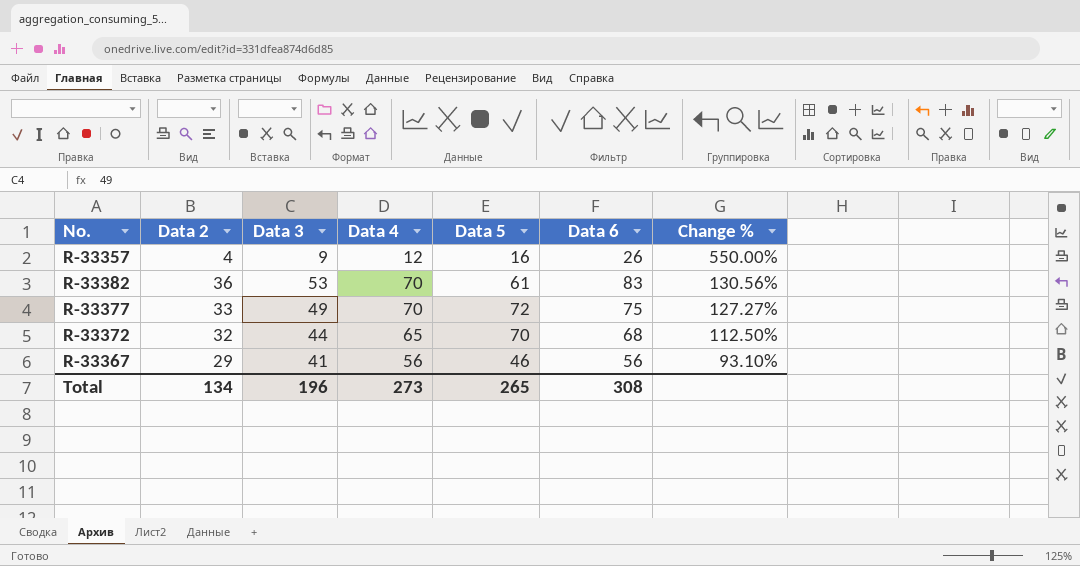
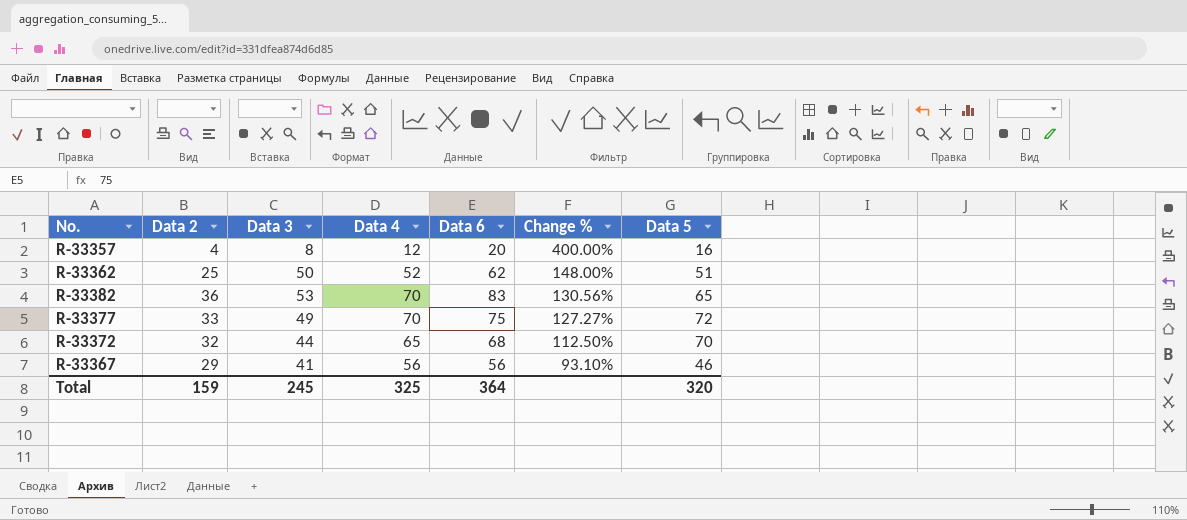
column Data 5 | position: 5 -> 7
R-33357 | Data 3: 9 -> 8
R-33357 | Data 6: 26 -> 20
R-33357 | Change %: 550.00% -> 400.00%
row R-33362: none -> 25 | 50 | 52 | 62 | 148.00% | 51
R-33382 | Data 5: 61 -> 65
Total | Data 2: 134 -> 159
Total | Data 3: 196 -> 245
Total | Data 4: 273 -> 325
Total | Data 6: 308 -> 364
Total | Data 5: 265 -> 320

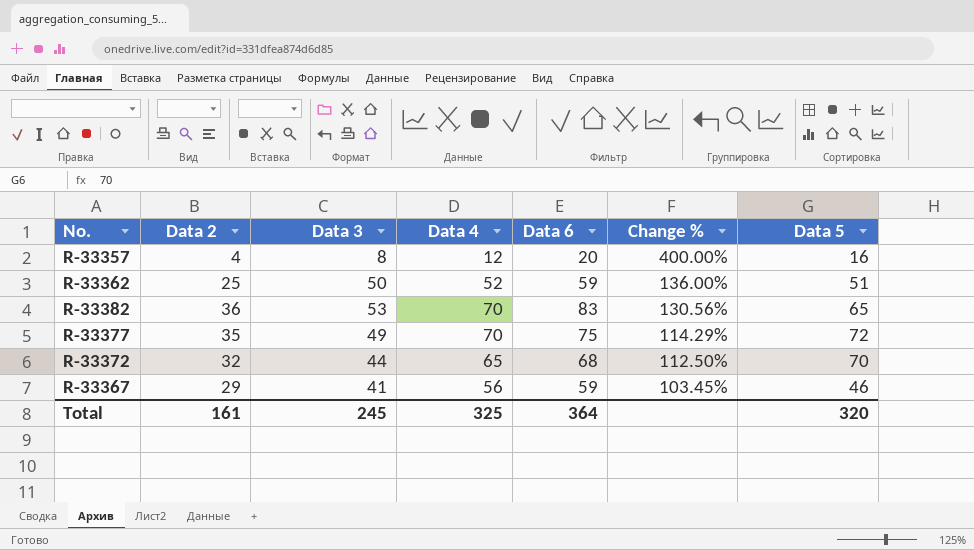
R-33362 | Data 6: 62 -> 59
R-33362 | Change %: 148.00% -> 136.00%
R-33377 | Data 2: 33 -> 35
R-33377 | Change %: 127.27% -> 114.29%
R-33367 | Data 6: 56 -> 59
R-33367 | Change %: 93.10% -> 103.45%
Total | Data 2: 159 -> 161

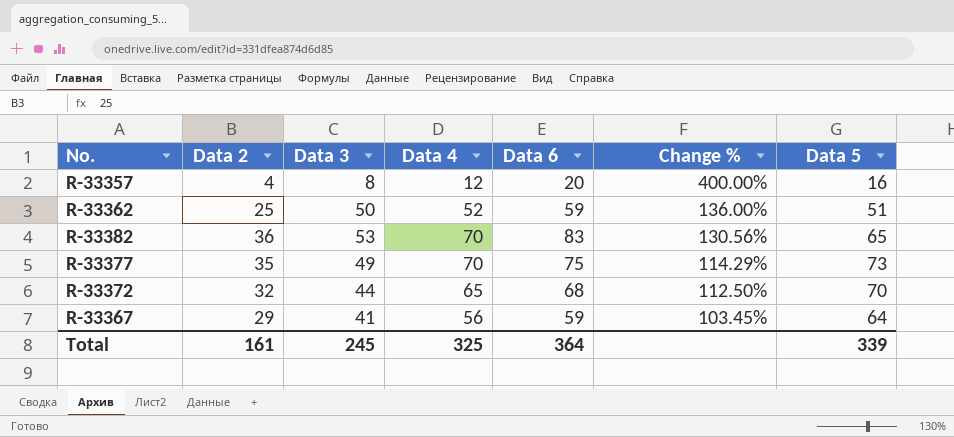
R-33377 | Data 5: 72 -> 73
R-33367 | Data 5: 46 -> 64
Total | Data 5: 320 -> 339

